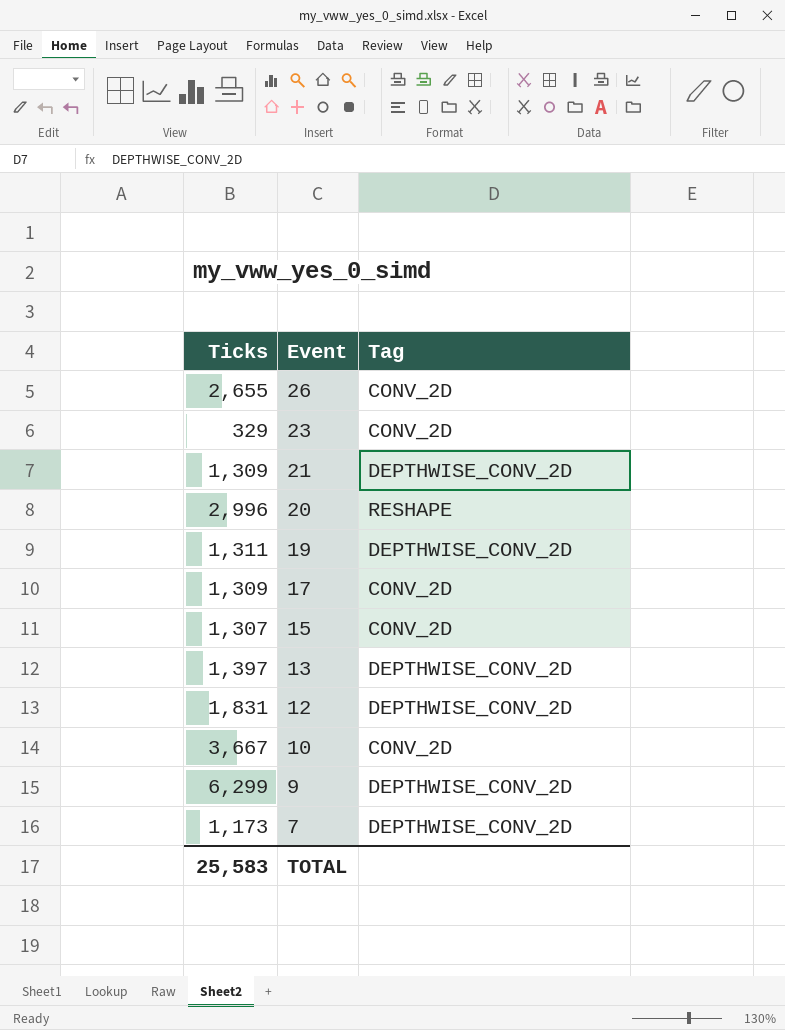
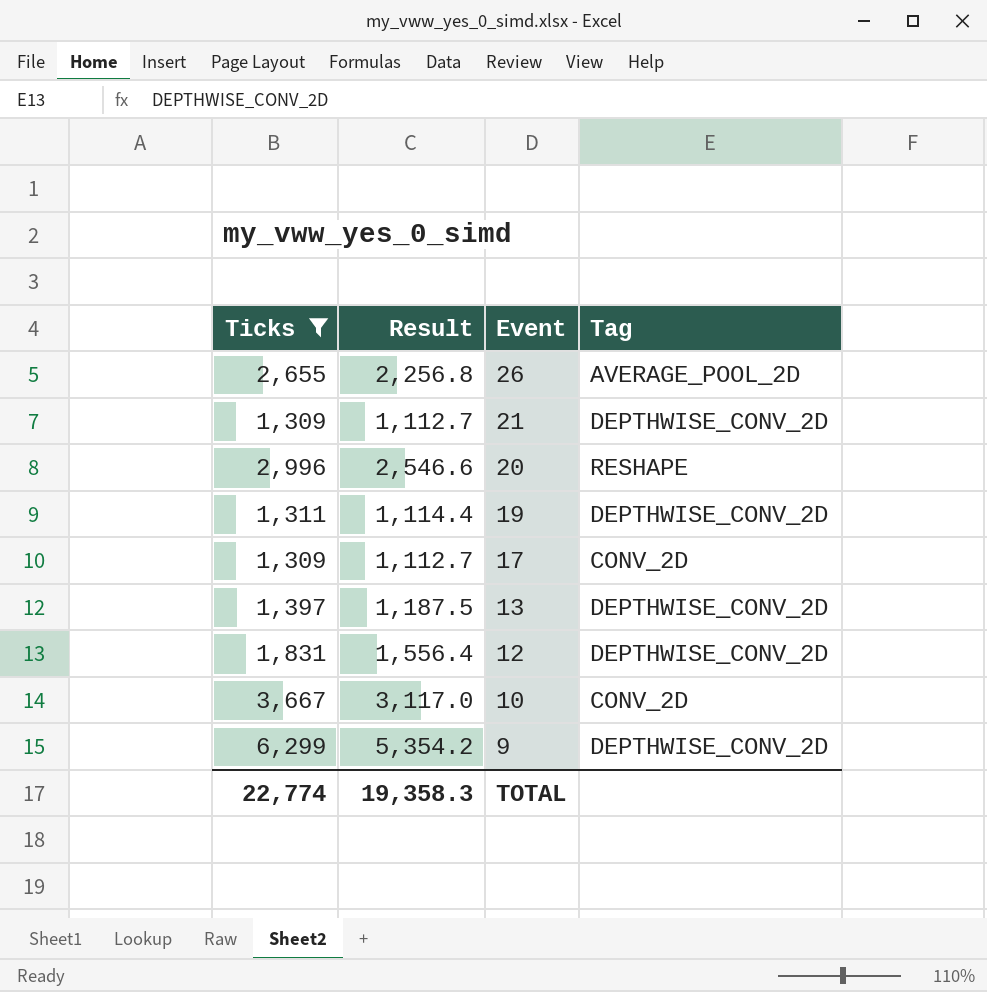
filter: none -> Ticks >= 1,309
column Result | formula: none -> [Ticks] * 0.85
26 | Tag: CONV_2D -> AVERAGE_POOL_2D
TOTAL | Ticks: 25,583 -> 22,774

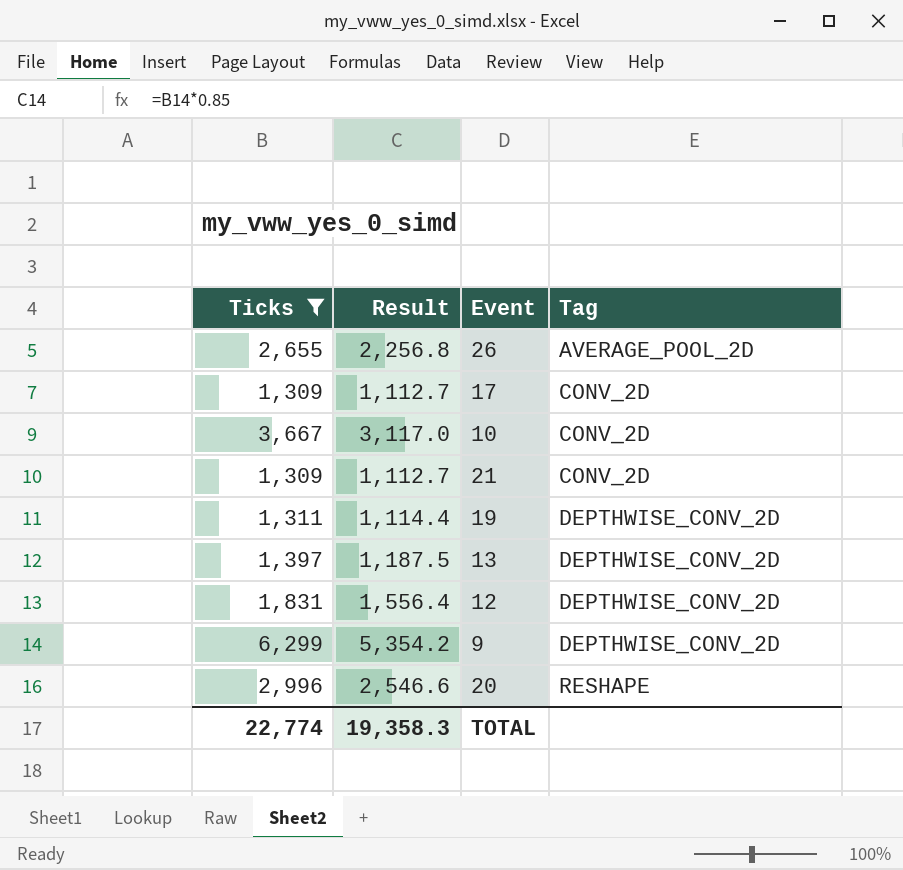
row order: Event descending -> Tag ascending
21 | Tag: DEPTHWISE_CONV_2D -> CONV_2D

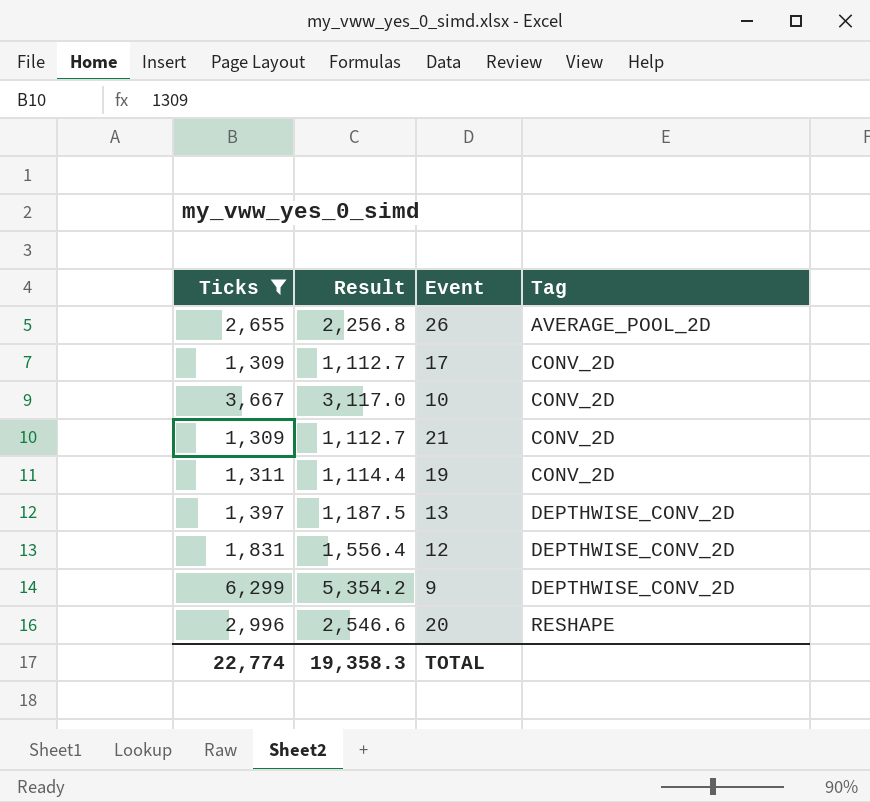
19 | Tag: DEPTHWISE_CONV_2D -> CONV_2D

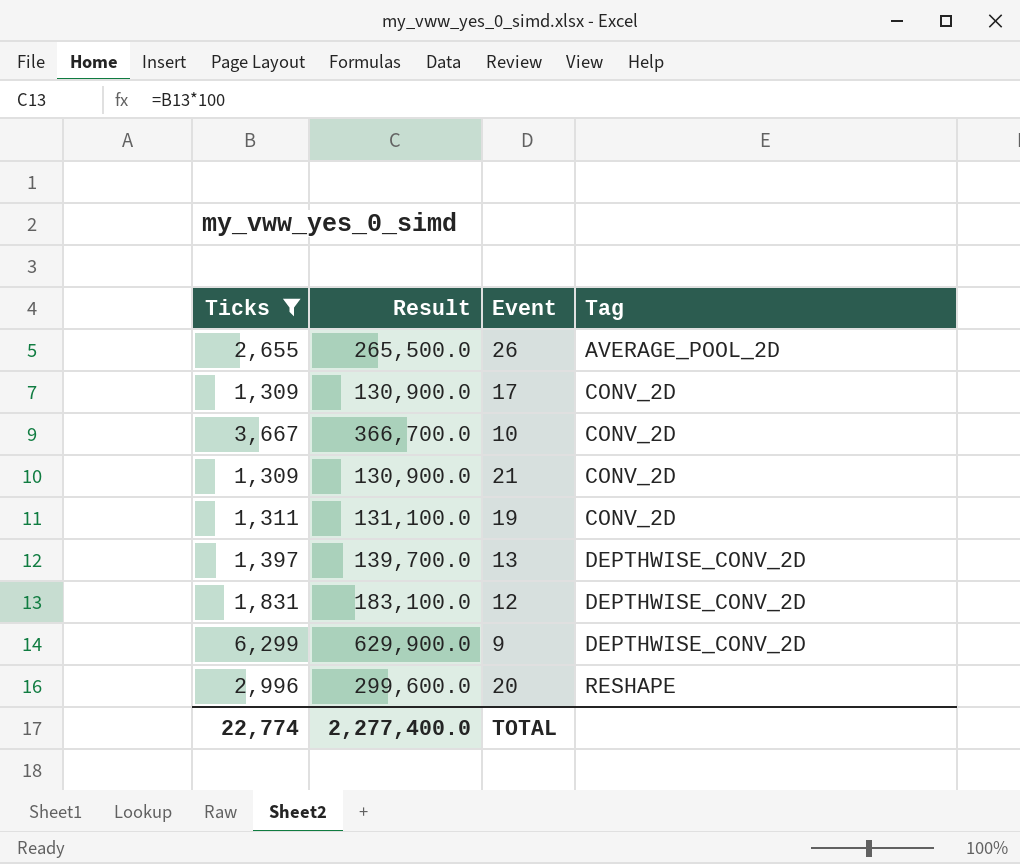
column Result | formula: [Ticks] * 0.85 -> [Ticks] * 100
TOTAL | Result: 19,358.3 -> 2,277,400.0

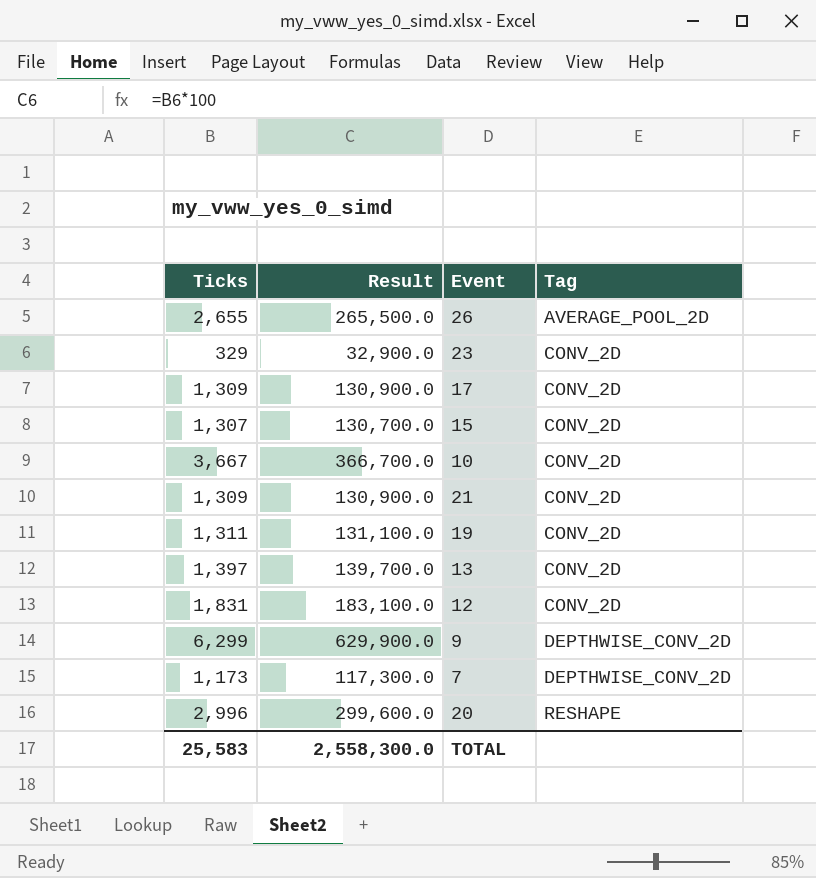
filter: Ticks >= 1,309 -> none
13 | Tag: DEPTHWISE_CONV_2D -> CONV_2D
12 | Tag: DEPTHWISE_CONV_2D -> CONV_2D
TOTAL | Ticks: 22,774 -> 25,583
TOTAL | Result: 2,277,400.0 -> 2,558,300.0

